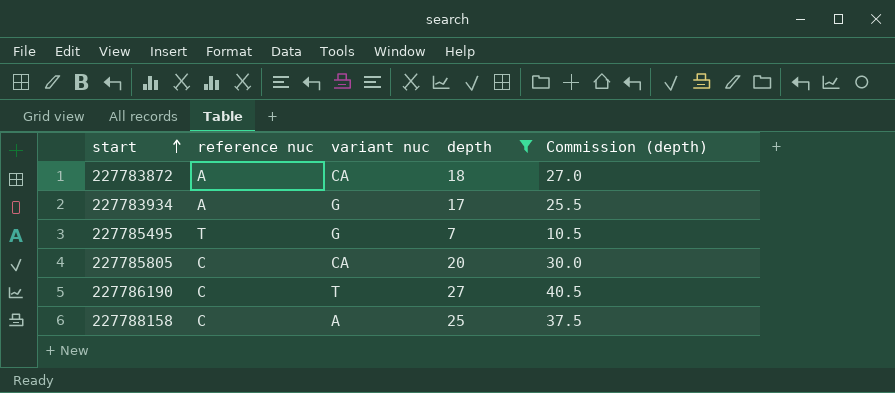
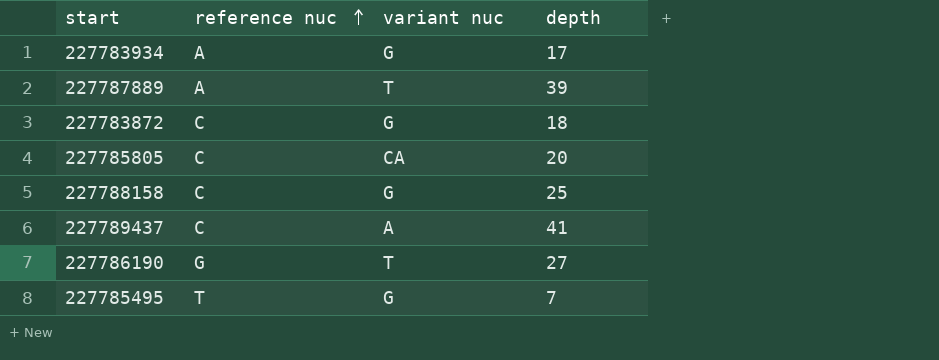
filter: depth <= 27 -> none
row order: start ascending -> reference nuc ascending
column Commission (depth) | formula: [depth] * 1.5 -> none
227783872 | reference nuc: A -> C
227783872 | variant nuc: CA -> G
227788158 | variant nuc: A -> G
227786190 | reference nuc: C -> G

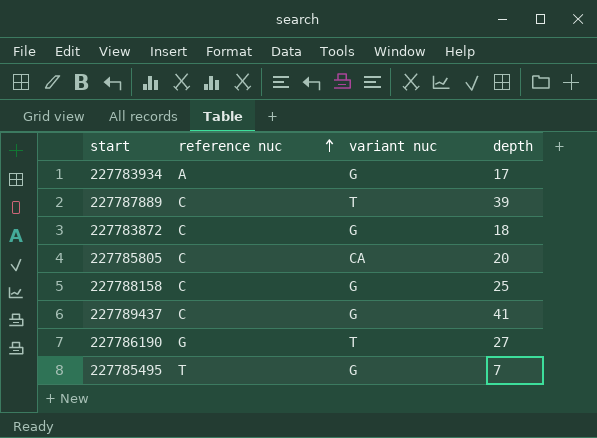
227787889 | reference nuc: A -> C
227789437 | variant nuc: A -> G

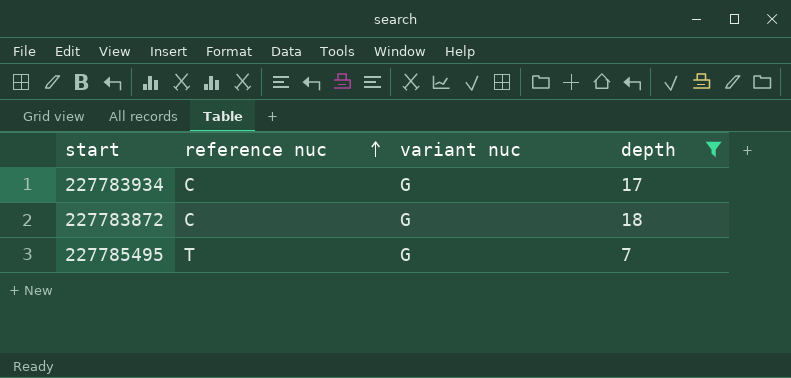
filter: none -> depth <= 18
227783934 | reference nuc: A -> C

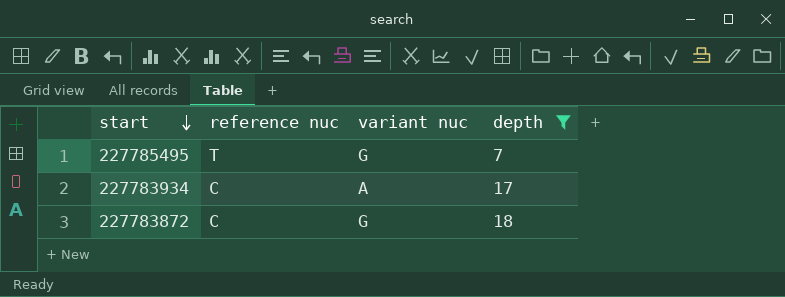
row order: reference nuc ascending -> start descending
227783934 | variant nuc: G -> A

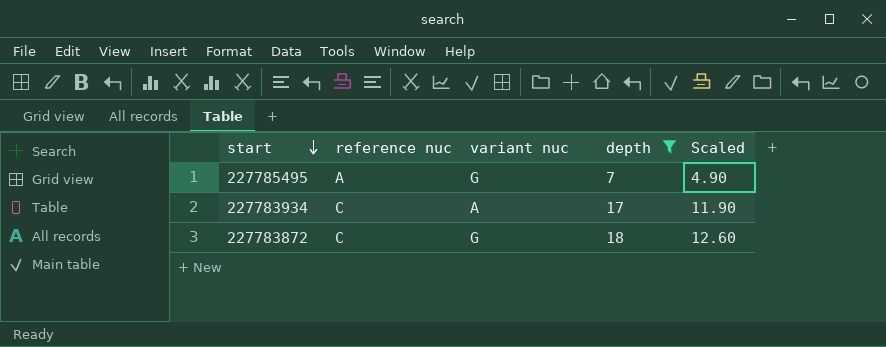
column Scaled | formula: none -> [depth] * 0.7
227785495 | reference nuc: T -> A

